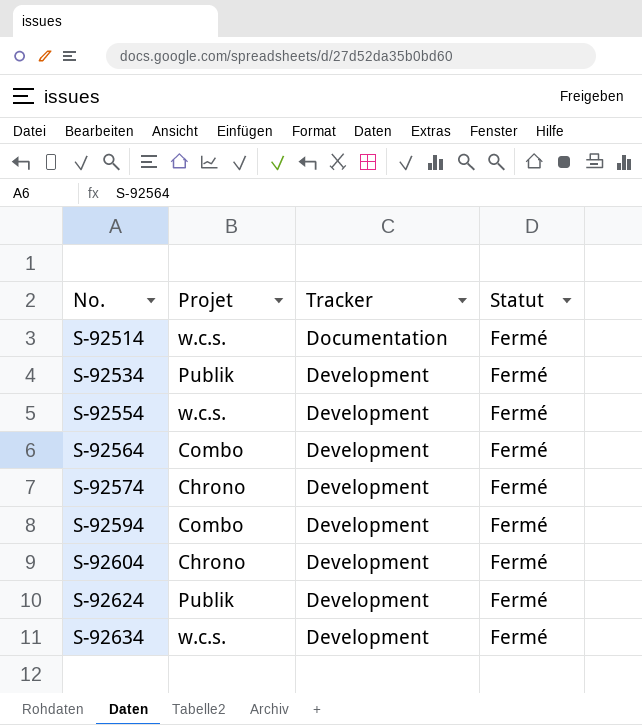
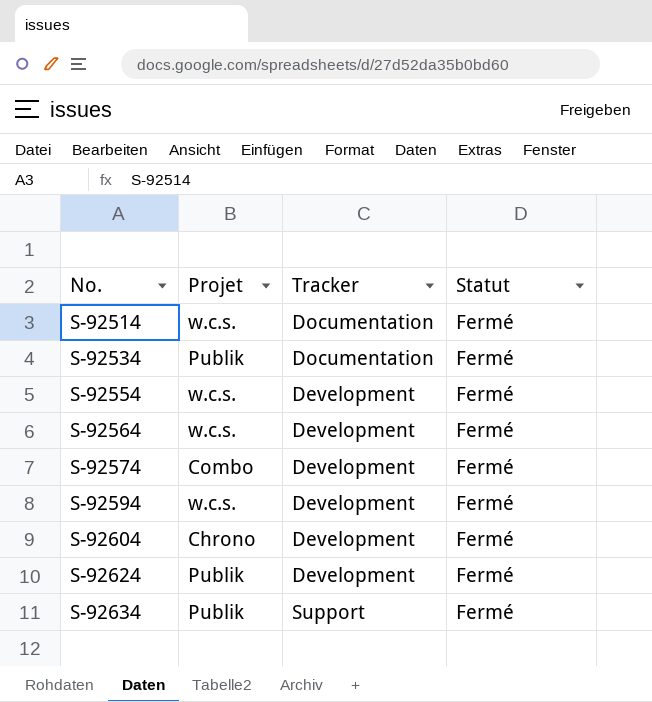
S-92534 | Tracker: Development -> Documentation
S-92564 | Projet: Combo -> w.c.s.
S-92574 | Projet: Chrono -> Combo
S-92594 | Projet: Combo -> w.c.s.
S-92634 | Projet: w.c.s. -> Publik
S-92634 | Tracker: Development -> Support

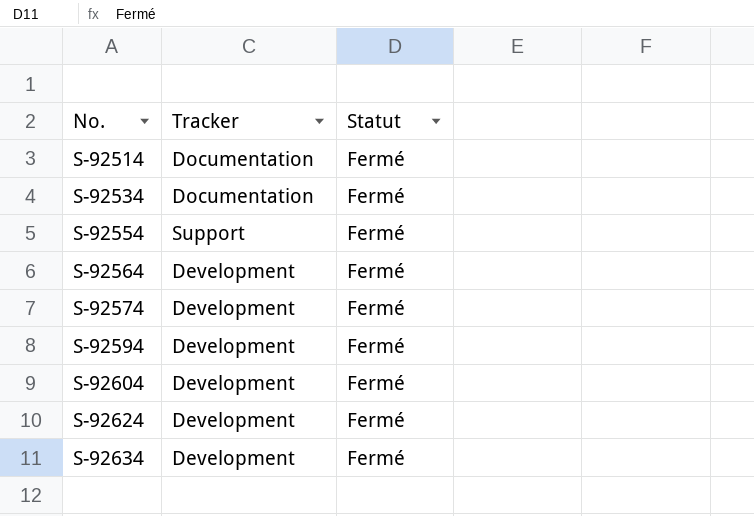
column Projet | position: 2 -> none
S-92554 | Tracker: Development -> Support
S-92634 | Tracker: Support -> Development

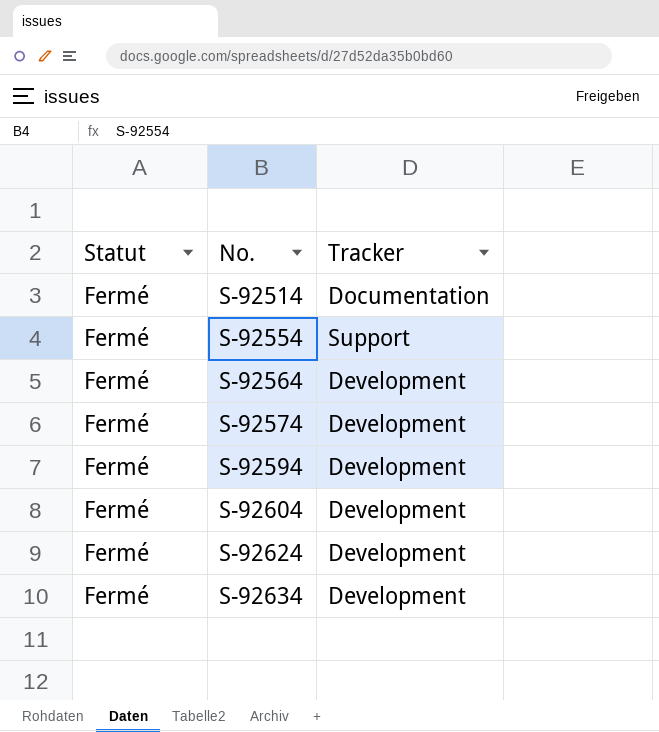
column Statut | position: 3 -> 1
row S-92534: Documentation | Fermé -> none

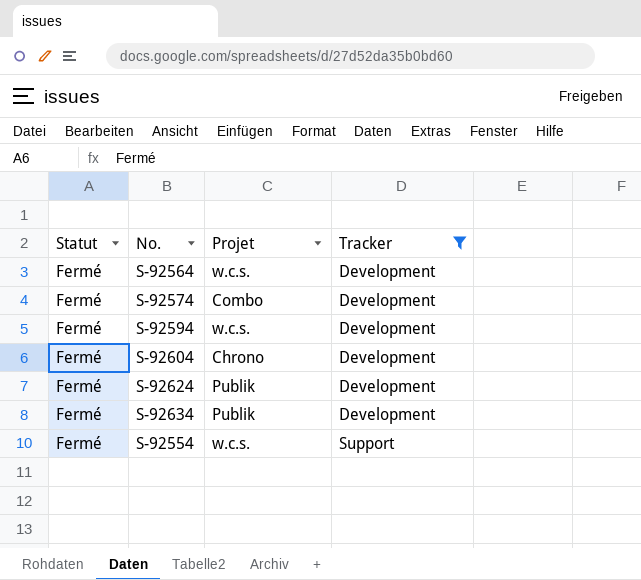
filter: none -> Tracker != Documentation
row order: No. ascending -> Tracker ascending
column Projet | position: none -> 3

